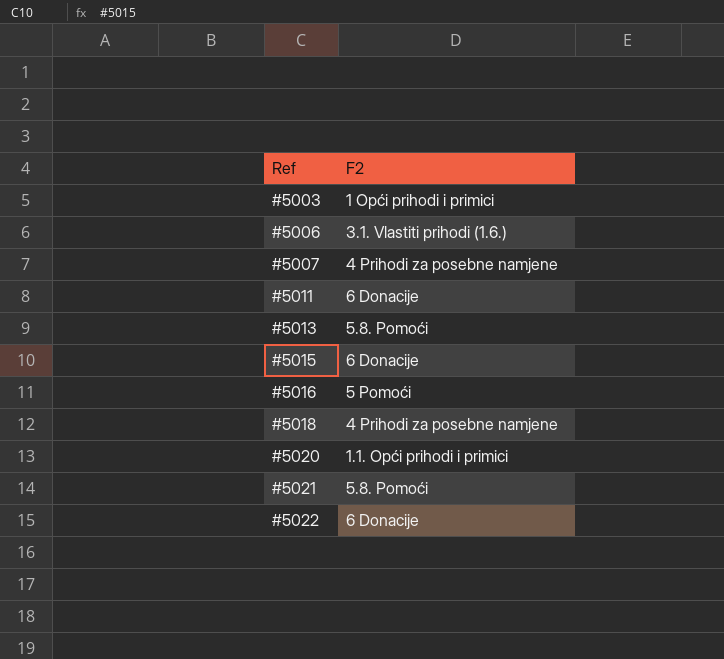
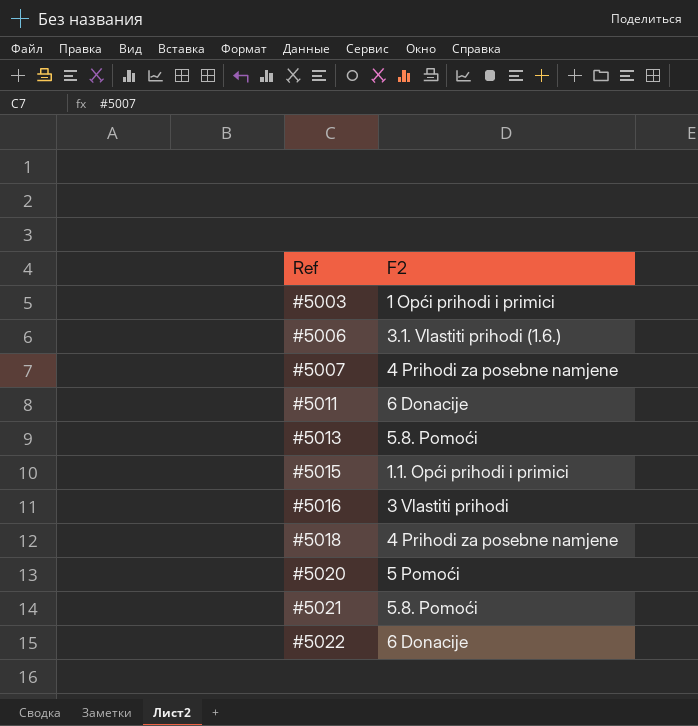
#5015 | F2: 6 Donacije -> 1.1. Opći prihodi i primici
#5016 | F2: 5 Pomoći -> 3 Vlastiti prihodi
#5020 | F2: 1.1. Opći prihodi i primici -> 5 Pomoći

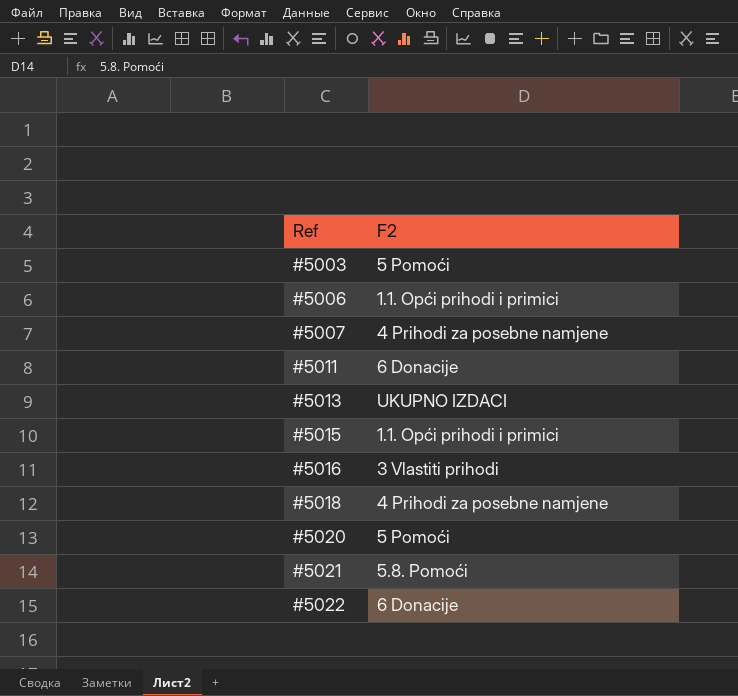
#5003 | F2: 1 Opći prihodi i primici -> 5 Pomoći
#5006 | F2: 3.1. Vlastiti prihodi (1.6.) -> 1.1. Opći prihodi i primici
#5013 | F2: 5.8. Pomoći -> UKUPNO IZDACI

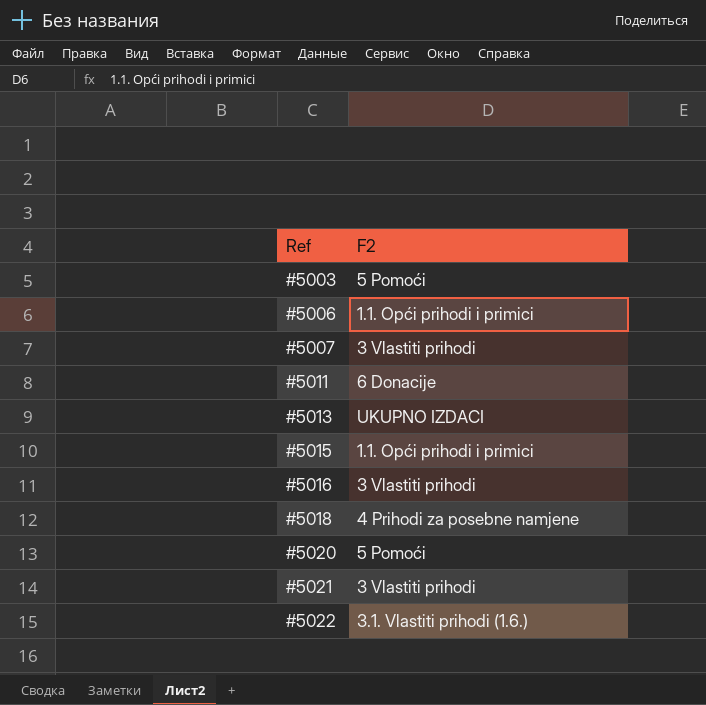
#5007 | F2: 4 Prihodi za posebne namjene -> 3 Vlastiti prihodi
#5021 | F2: 5.8. Pomoći -> 3 Vlastiti prihodi
#5022 | F2: 6 Donacije -> 3.1. Vlastiti prihodi (1.6.)

